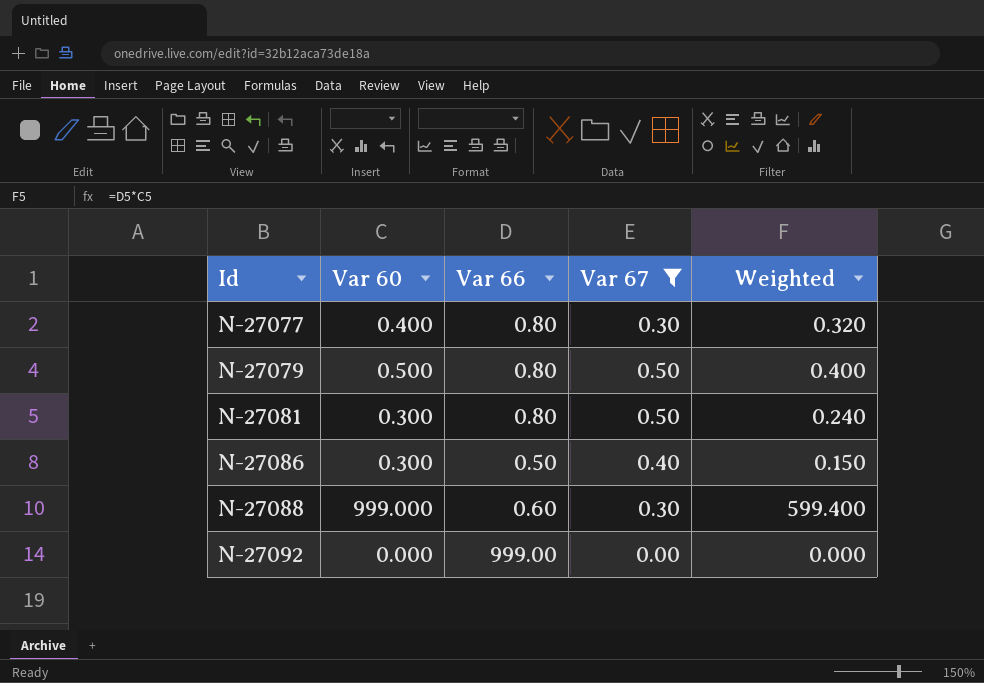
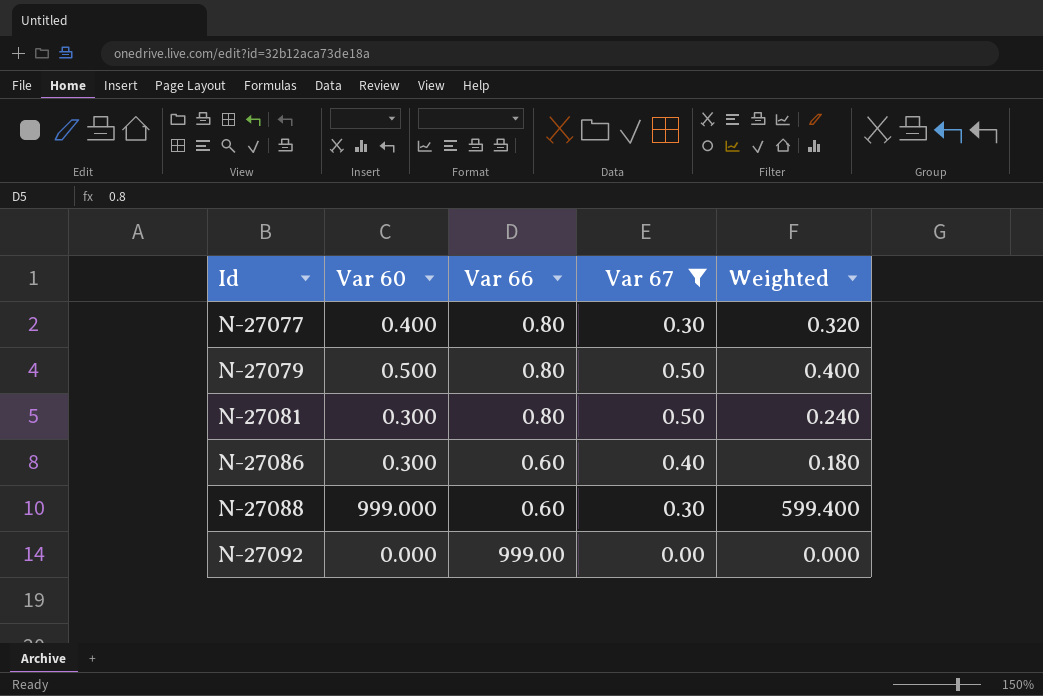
N-27086 | Var 66: 0.50 -> 0.60
N-27086 | Weighted: 0.150 -> 0.180

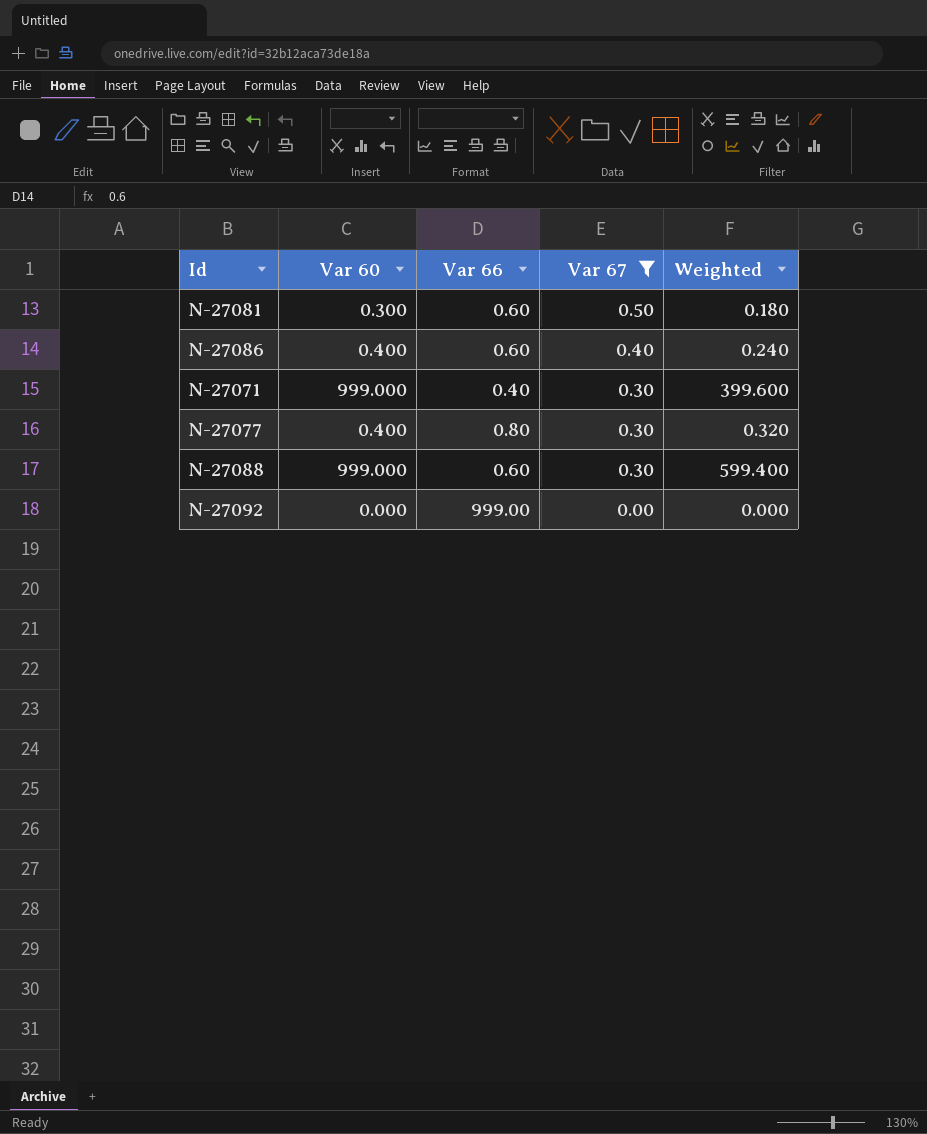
row order: Id ascending -> Var 67 descending
row N-27079: 0.500 | 0.80 | 0.50 | 0.400 -> none
N-27081 | Var 66: 0.80 -> 0.60
N-27081 | Weighted: 0.240 -> 0.180
N-27086 | Var 60: 0.300 -> 0.400
N-27086 | Weighted: 0.180 -> 0.240
row N-27071: none -> 999.000 | 0.40 | 0.30 | 399.600

